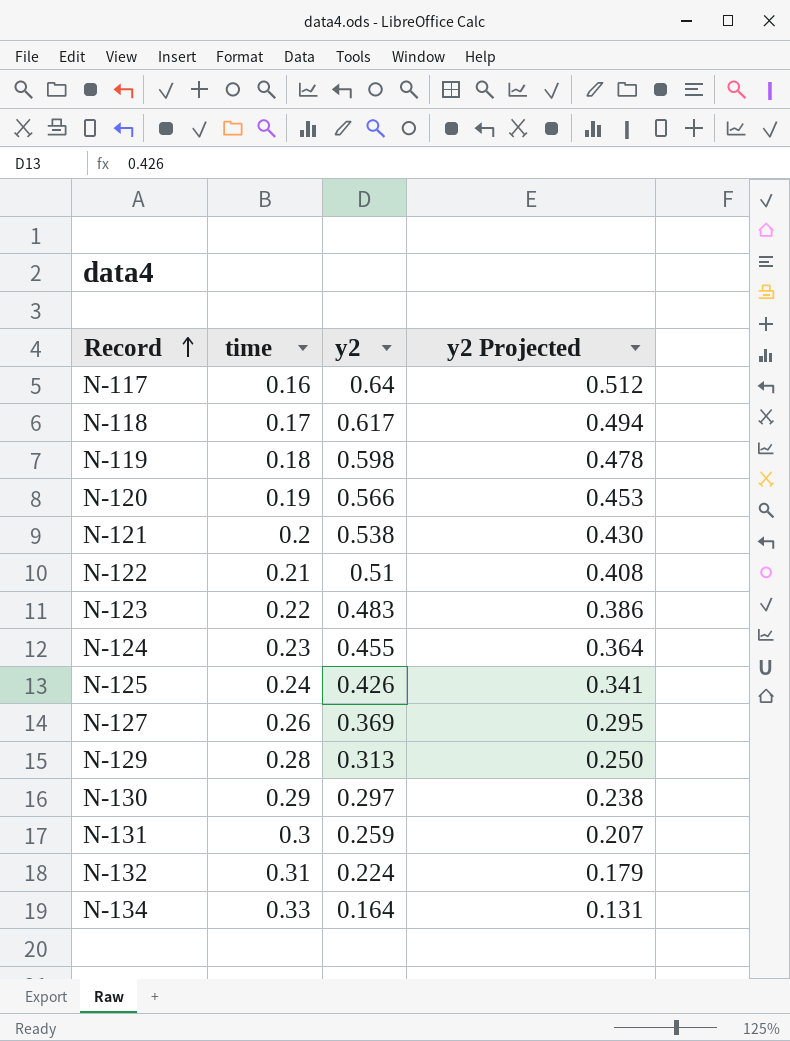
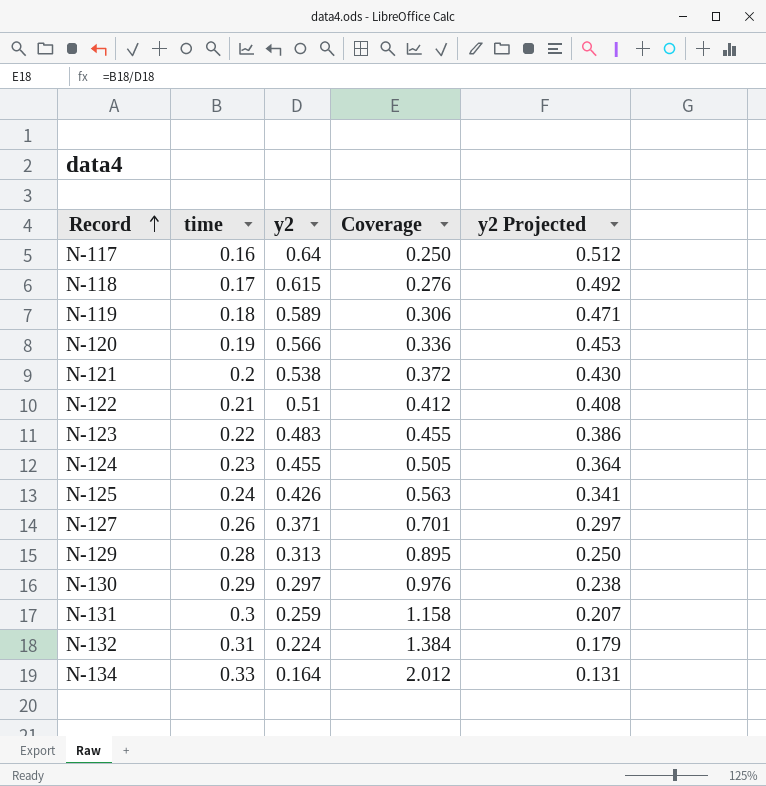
column Coverage | formula: none -> [time] / [y2]
N-118 | y2: 0.617 -> 0.615
N-118 | y2 Projected: 0.494 -> 0.492
N-119 | y2: 0.598 -> 0.589
N-119 | y2 Projected: 0.478 -> 0.471
N-127 | y2: 0.369 -> 0.371
N-127 | y2 Projected: 0.295 -> 0.297

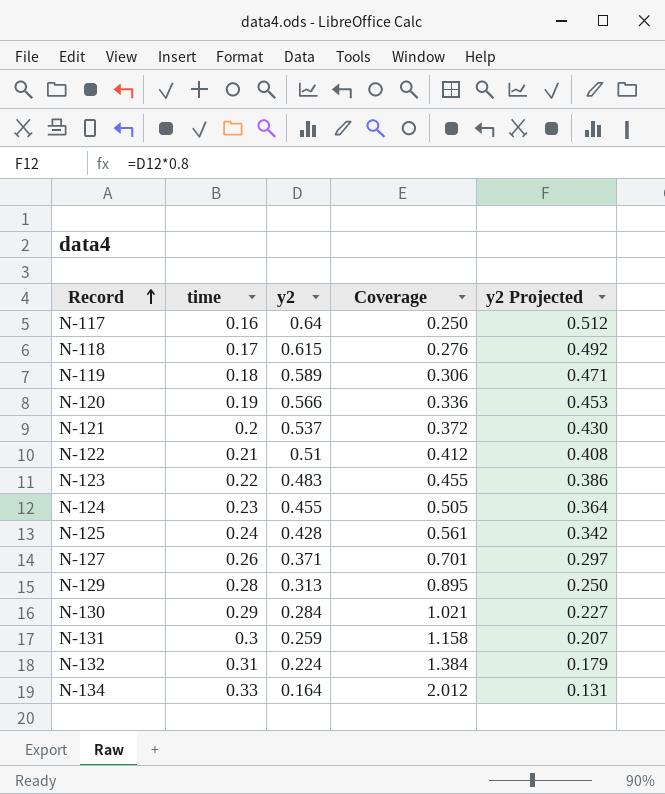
N-121 | y2: 0.538 -> 0.537
N-125 | y2: 0.426 -> 0.428
N-125 | Coverage: 0.563 -> 0.561
N-125 | y2 Projected: 0.341 -> 0.342
N-130 | y2: 0.297 -> 0.284
N-130 | Coverage: 0.976 -> 1.021
N-130 | y2 Projected: 0.238 -> 0.227

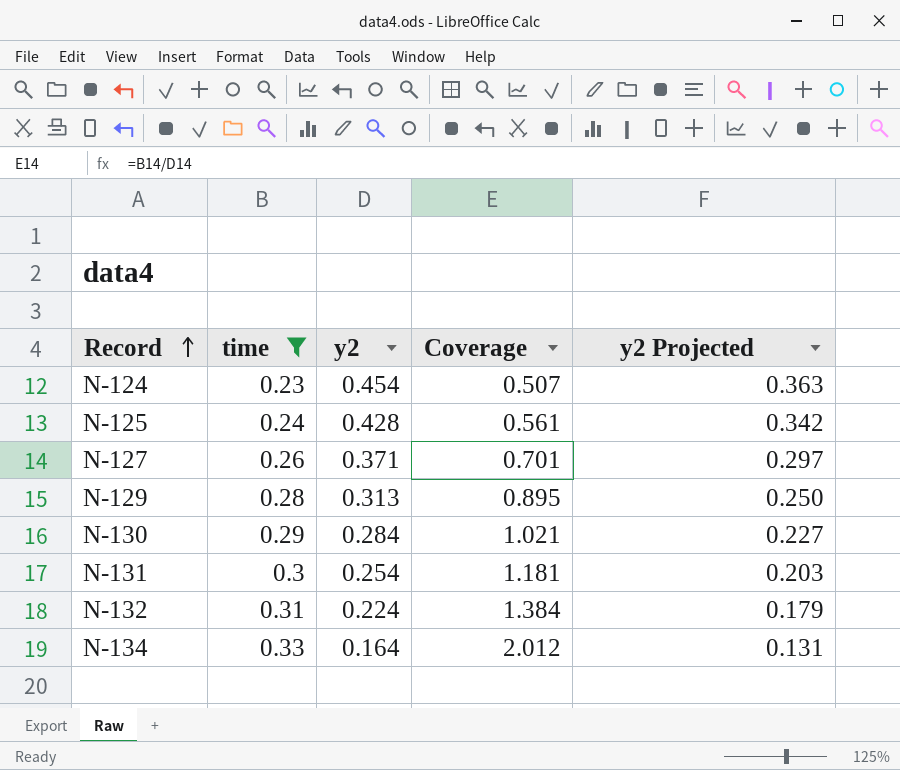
filter: none -> time >= 0.23
N-124 | y2: 0.455 -> 0.454
N-124 | Coverage: 0.505 -> 0.507
N-124 | y2 Projected: 0.364 -> 0.363
N-131 | y2: 0.259 -> 0.254
N-131 | Coverage: 1.158 -> 1.181
N-131 | y2 Projected: 0.207 -> 0.203

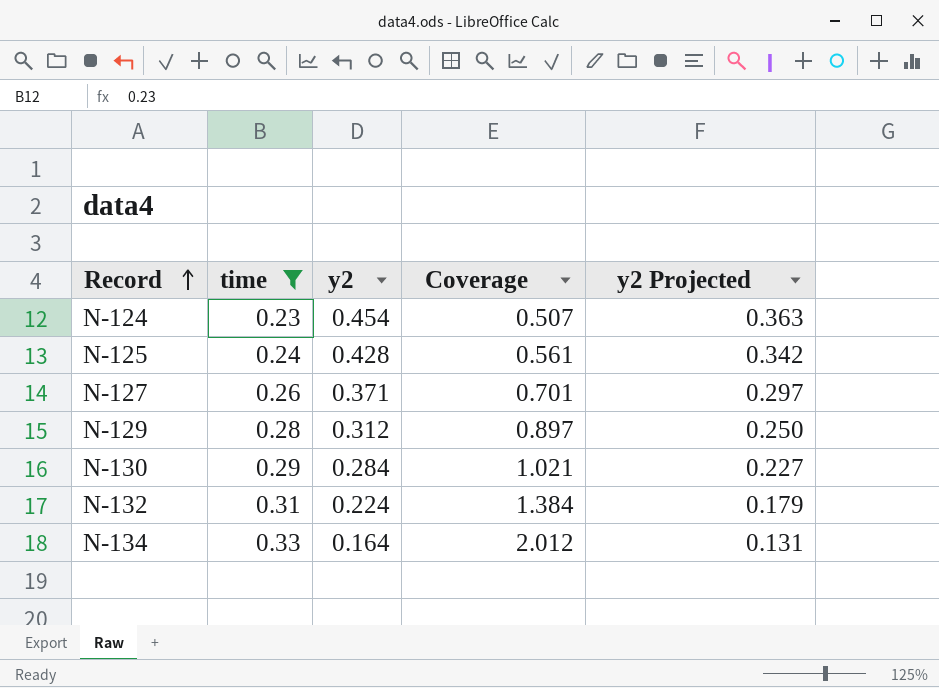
row N-131: 0.3 | 0.254 | 1.181 | 0.203 -> none
N-129 | y2: 0.313 -> 0.312
N-129 | Coverage: 0.895 -> 0.897

